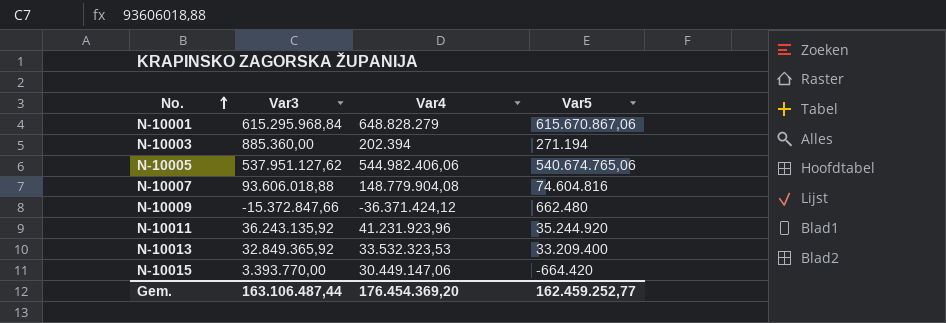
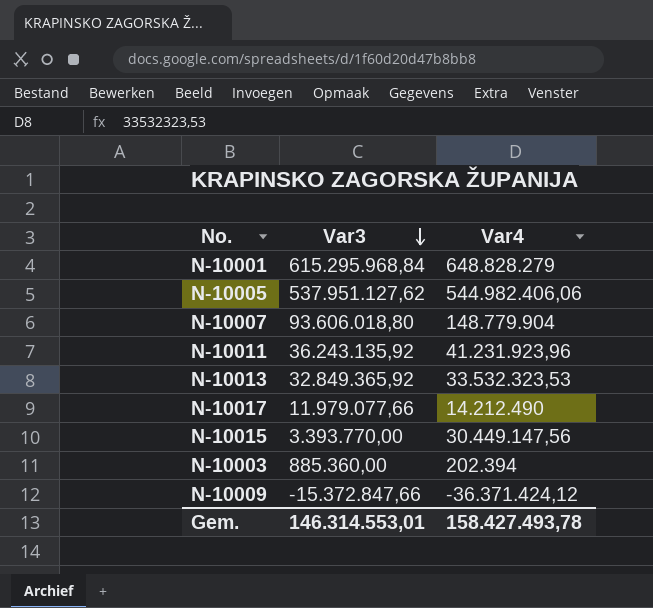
row order: No. ascending -> Var3 descending
column Var5 | position: 4 -> none
N-10007 | Var3: 93.606.018,88 -> 93.606.018,80
N-10007 | Var4: 148.779.904,08 -> 148.779.904
row N-10017: none -> 11.979.077,66 | 14.212.490
N-10015 | Var4: 30.449.147,06 -> 30.449.147,56
Gem. | Var3: 163.106.487,44 -> 146.314.553,01
Gem. | Var4: 176.454.369,20 -> 158.427.493,78

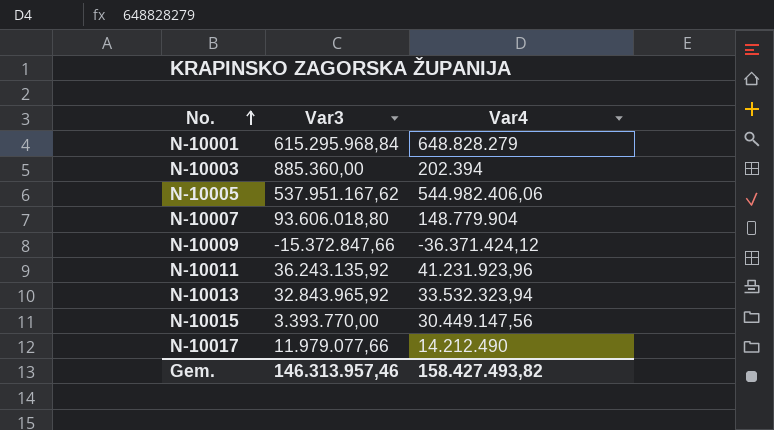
row order: Var3 descending -> No. ascending
N-10005 | Var3: 537.951.127,62 -> 537.951.167,62
N-10013 | Var3: 32.849.365,92 -> 32.843.965,92
N-10013 | Var4: 33.532.323,53 -> 33.532.323,94
Gem. | Var3: 146.314.553,01 -> 146.313.957,46
Gem. | Var4: 158.427.493,78 -> 158.427.493,82

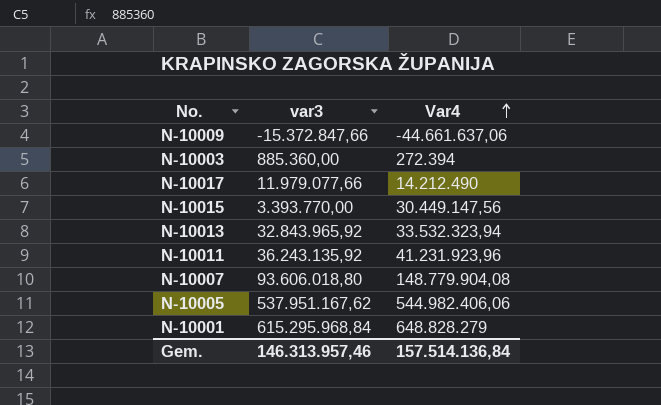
row order: No. ascending -> Var4 ascending
column name: Var3 -> var3
N-10009 | Var4: -36.371.424,12 -> -44.661.637,06
N-10003 | Var4: 202.394 -> 272.394
N-10007 | Var4: 148.779.904 -> 148.779.904,08
Gem. | Var4: 158.427.493,82 -> 157.514.136,84

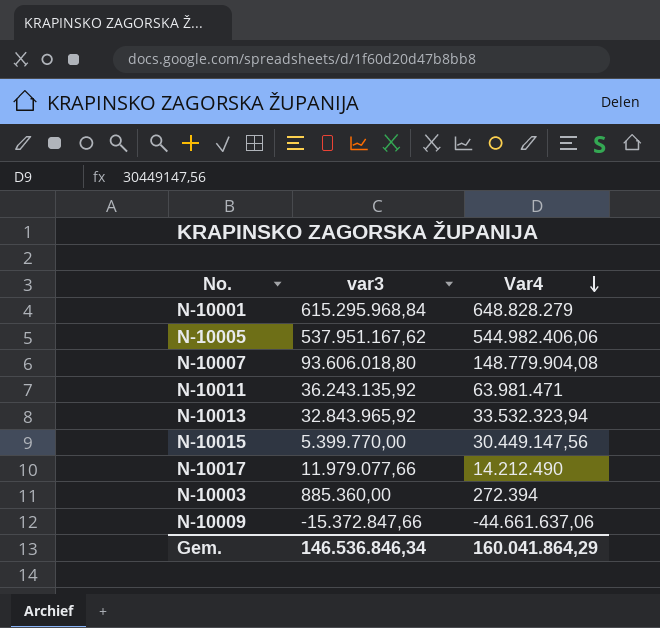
row order: Var4 ascending -> Var4 descending
N-10011 | Var4: 41.231.923,96 -> 63.981.471
N-10015 | var3: 3.393.770,00 -> 5.399.770,00
Gem. | var3: 146.313.957,46 -> 146.536.846,34
Gem. | Var4: 157.514.136,84 -> 160.041.864,29

